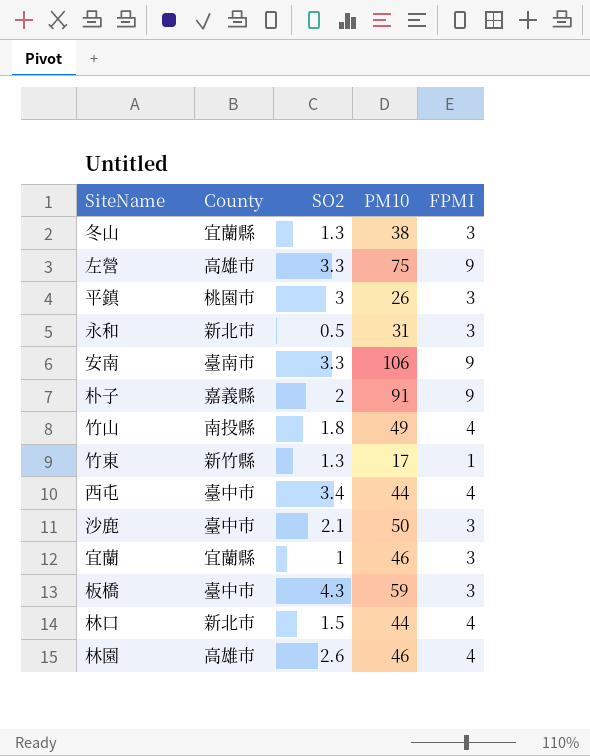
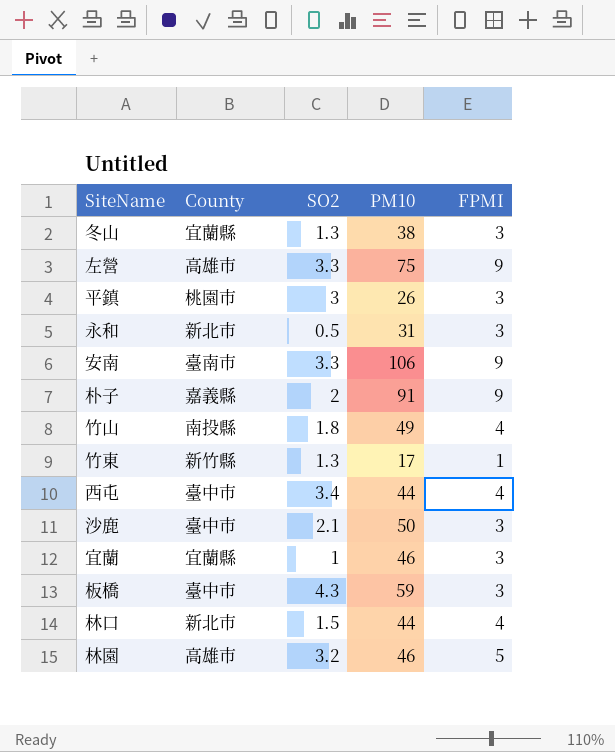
林園 | SO2: 2.6 -> 3.2
林園 | FPMI: 4 -> 5

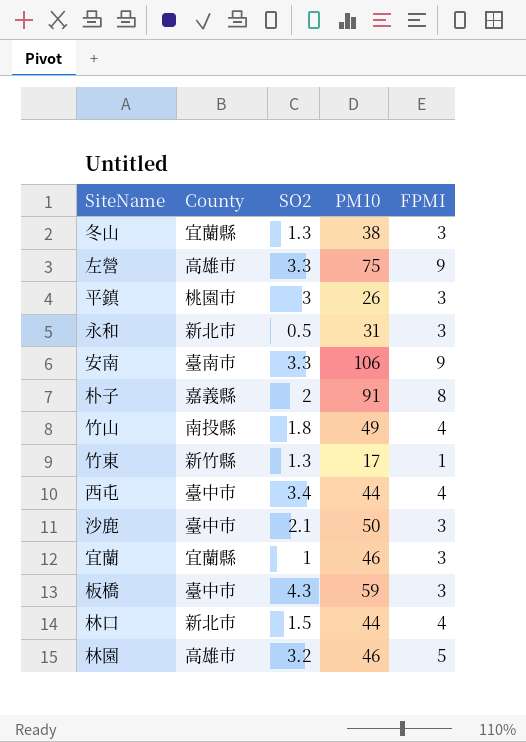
朴子 | FPMI: 9 -> 8

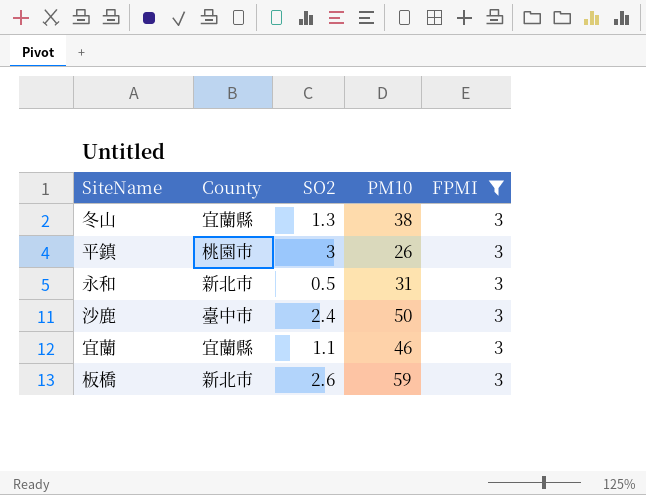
filter: none -> FPMI = 3
沙鹿 | SO2: 2.1 -> 2.4
宜蘭 | SO2: 1 -> 1.1
板橋 | County: 臺中市 -> 新北市
板橋 | SO2: 4.3 -> 2.6

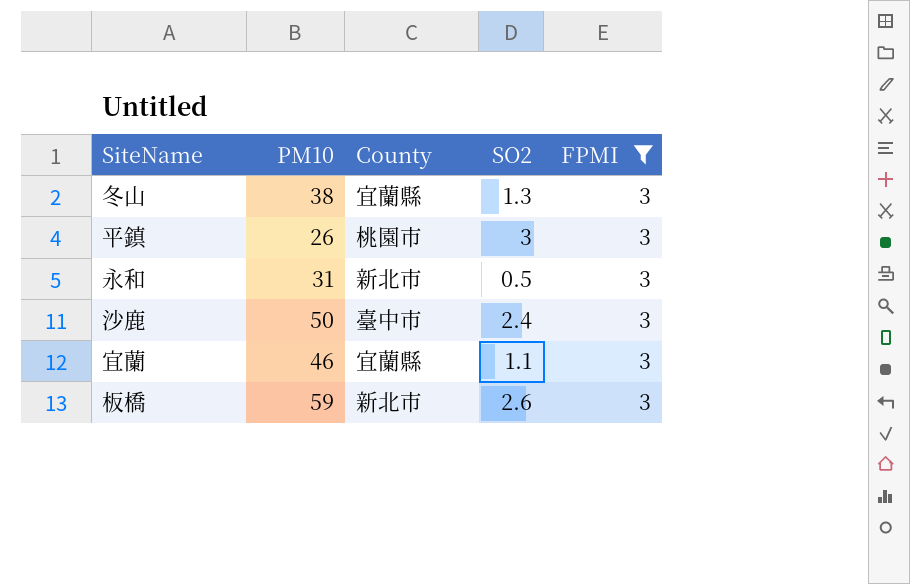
column PM10 | position: 4 -> 2

